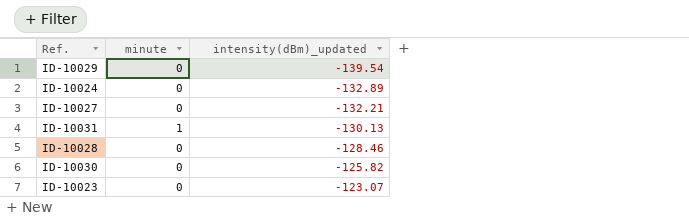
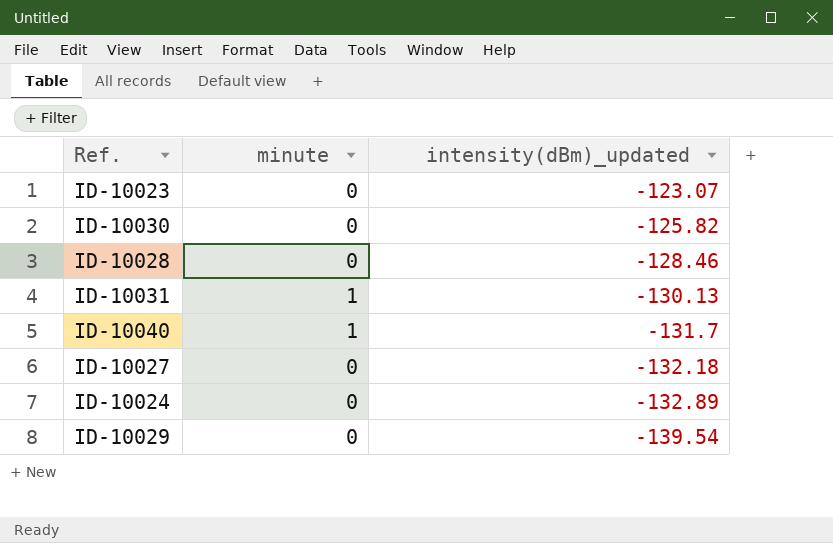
row order: intensity(dBm)_updated ascending -> intensity(dBm)_updated descending
row ID-10040: none -> 1 | -131.7
ID-10027 | intensity(dBm)_updated: -132.21 -> -132.18

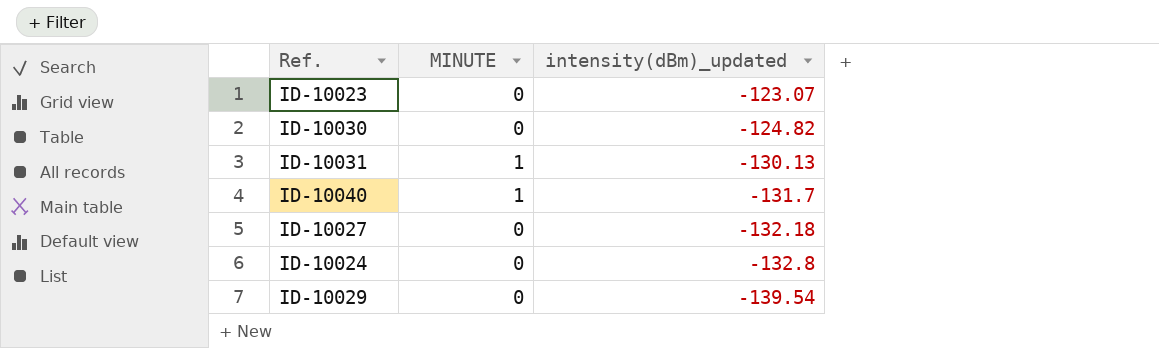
column name: minute -> MINUTE
row ID-10028: 0 | -128.46 -> none
ID-10030 | intensity(dBm)_updated: -125.82 -> -124.82
ID-10024 | intensity(dBm)_updated: -132.89 -> -132.8

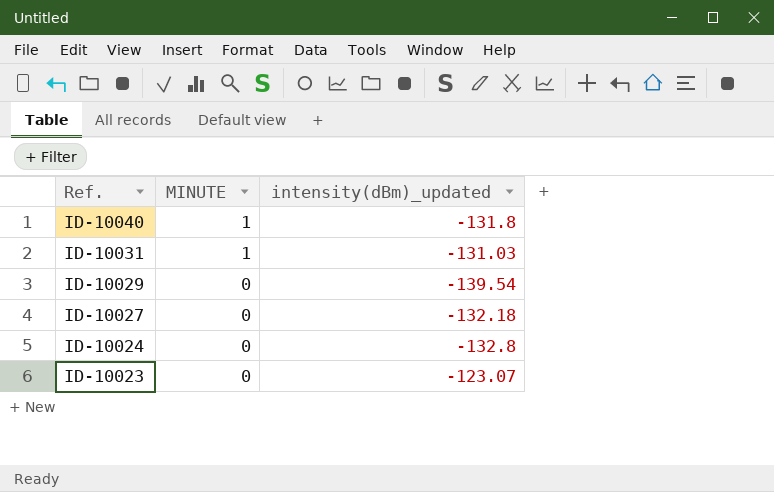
row order: intensity(dBm)_updated descending -> Ref. descending
row ID-10030: 0 | -124.82 -> none
ID-10040 | intensity(dBm)_updated: -131.7 -> -131.8
ID-10031 | intensity(dBm)_updated: -130.13 -> -131.03

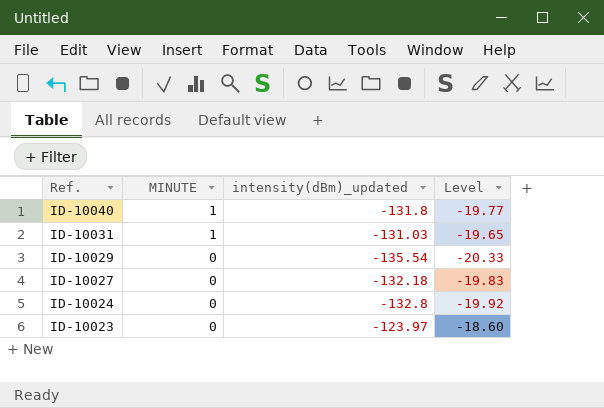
column Level | formula: none -> [intensity(dBm)_updated] * 0.15
ID-10029 | intensity(dBm)_updated: -139.54 -> -135.54
ID-10023 | intensity(dBm)_updated: -123.07 -> -123.97

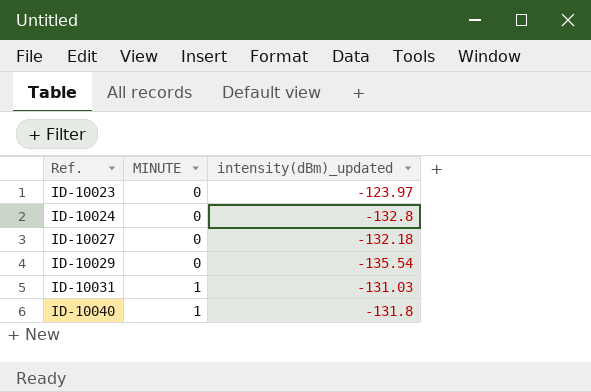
row order: Ref. descending -> Ref. ascending
column Level | formula: [intensity(dBm)_updated] * 0.15 -> none

